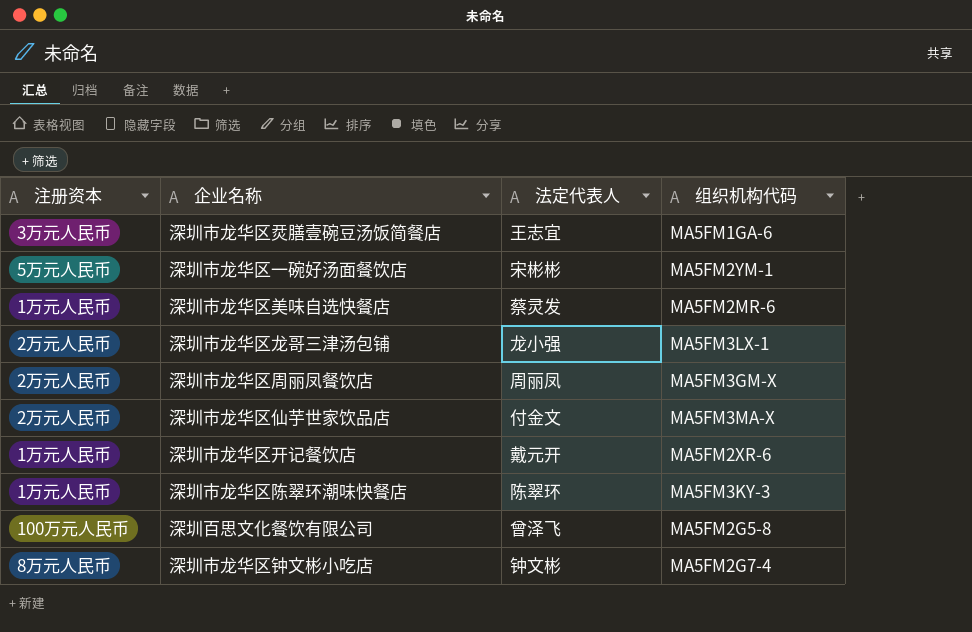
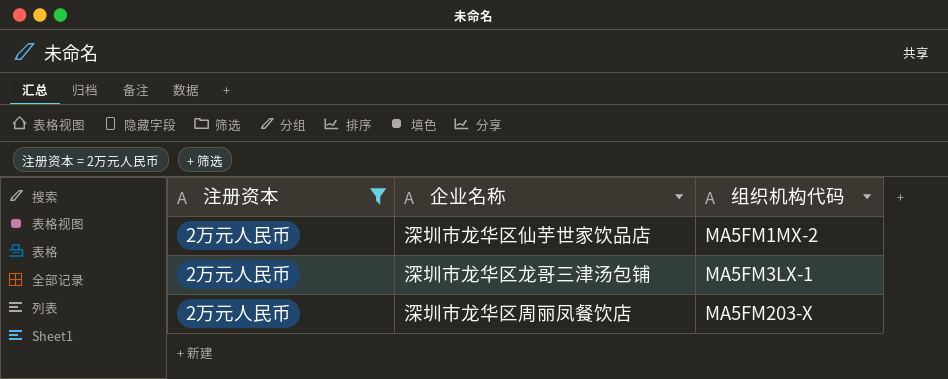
filter: none -> 注册资本 = 2万元人民币
row order: none -> 组织机构代码 ascending
column 法定代表人 | position: 3 -> none
深圳市龙华区仙芋世家饮品店 | 组织机构代码: MA5FM3MA-X -> MA5FM1MX-2
深圳市龙华区周丽凤餐饮店 | 组织机构代码: MA5FM3GM-X -> MA5FM203-X

